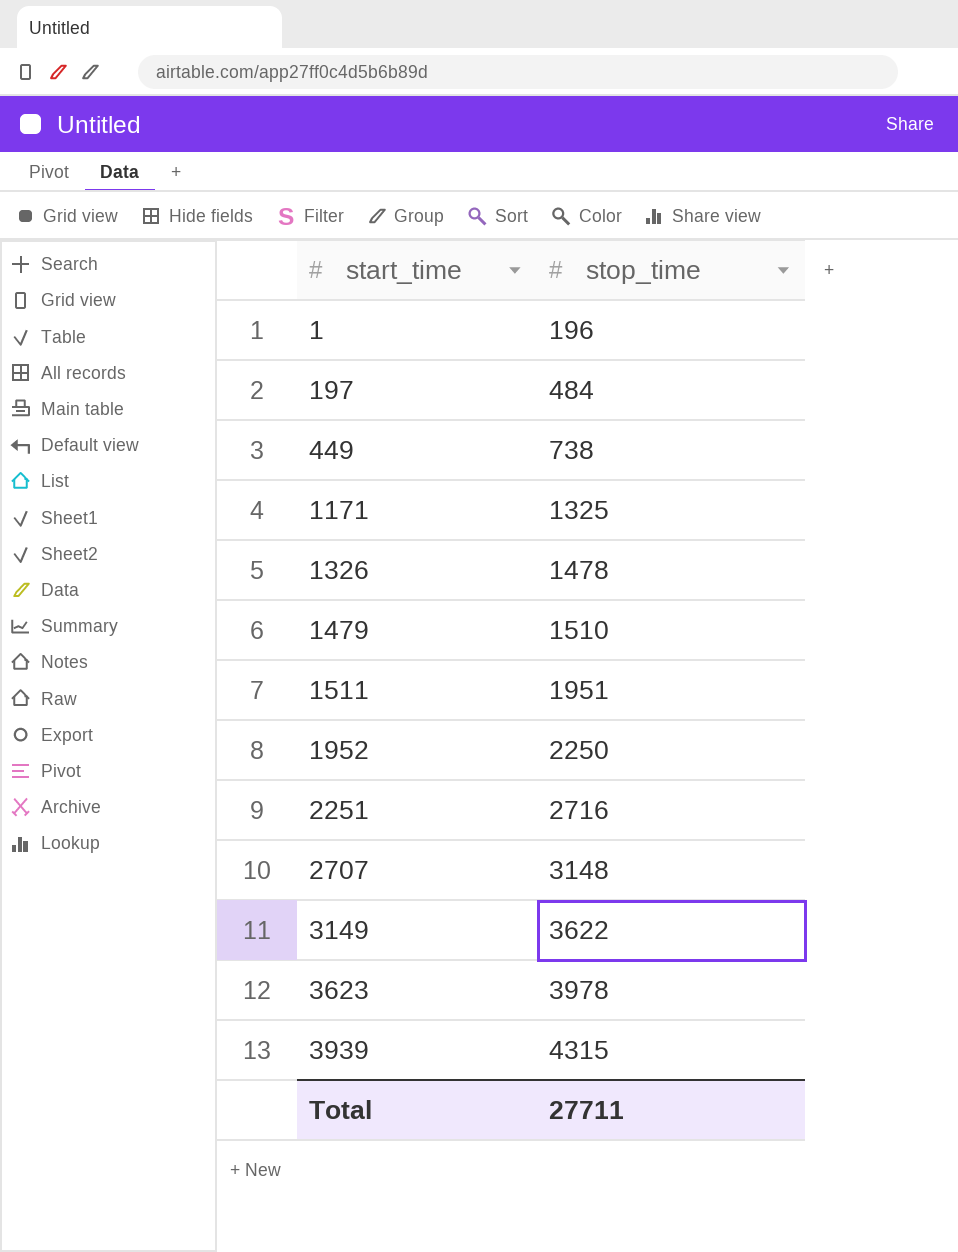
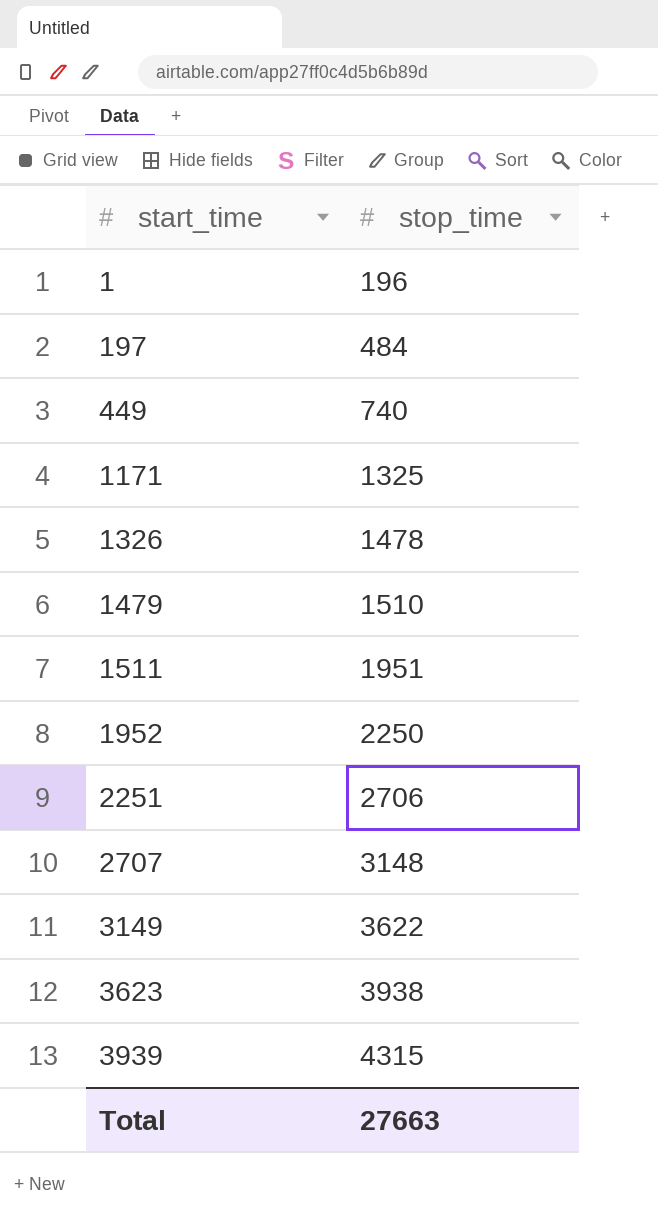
449 | stop_time: 738 -> 740
2251 | stop_time: 2716 -> 2706
3623 | stop_time: 3978 -> 3938
Total | stop_time: 27711 -> 27663

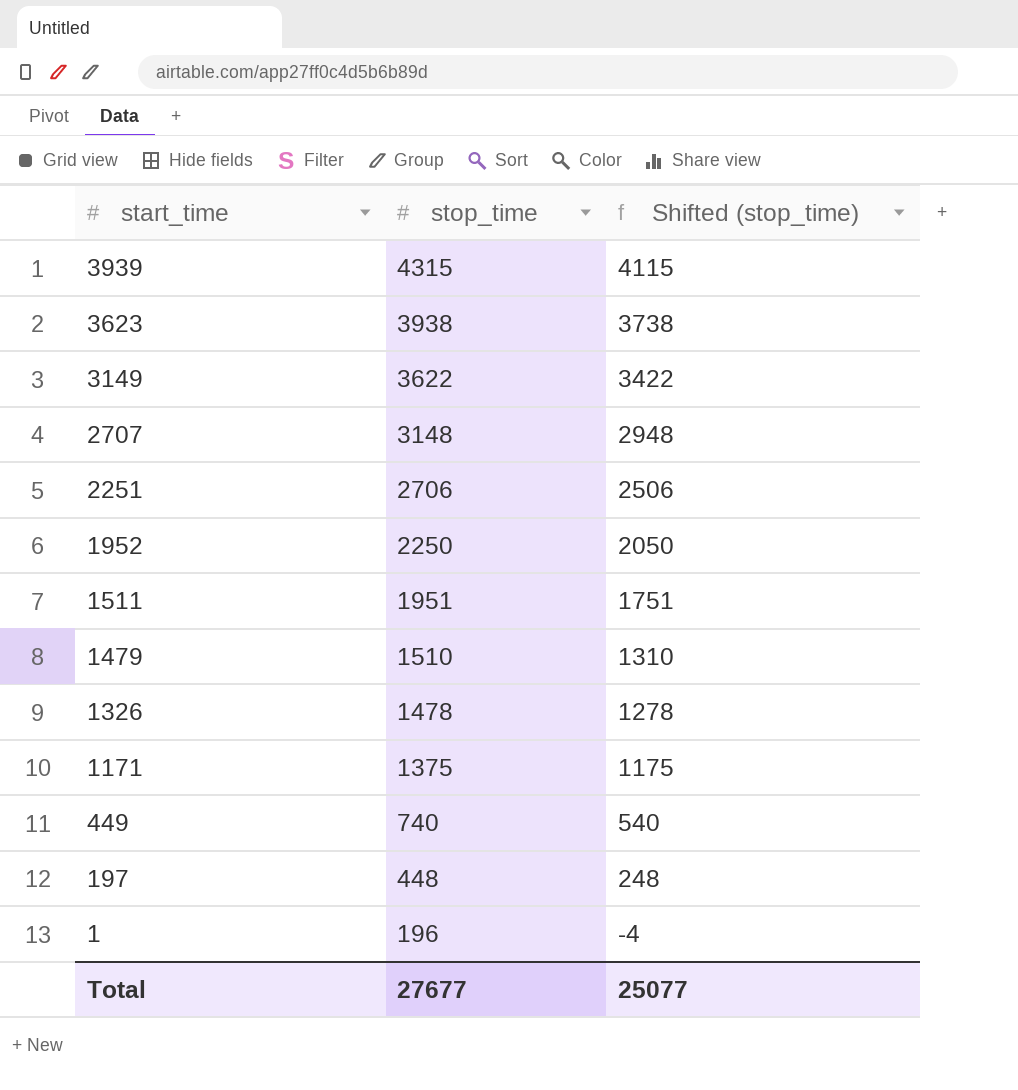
row order: start_time ascending -> start_time descending
column Shifted (stop_time) | formula: none -> [stop_time] - 200
1171 | stop_time: 1325 -> 1375
197 | stop_time: 484 -> 448
Total | stop_time: 27663 -> 27677

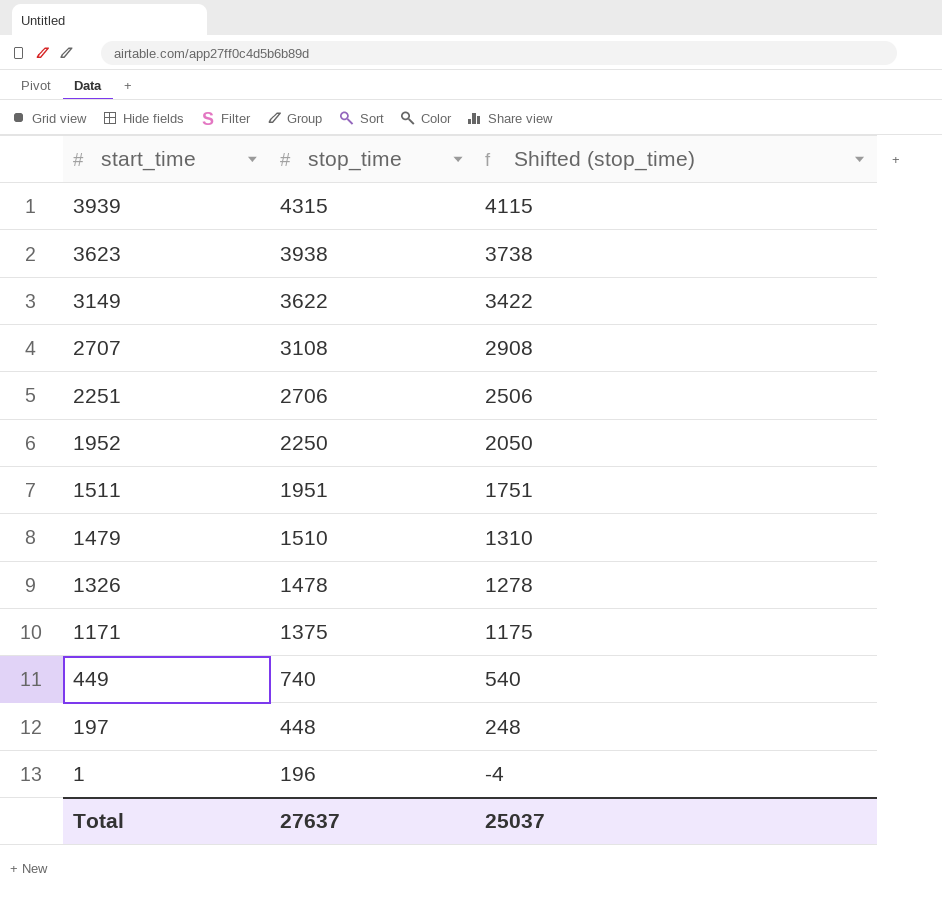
2707 | stop_time: 3148 -> 3108
2707 | Shifted (stop_time): 2948 -> 2908
Total | stop_time: 27677 -> 27637
Total | Shifted (stop_time): 25077 -> 25037

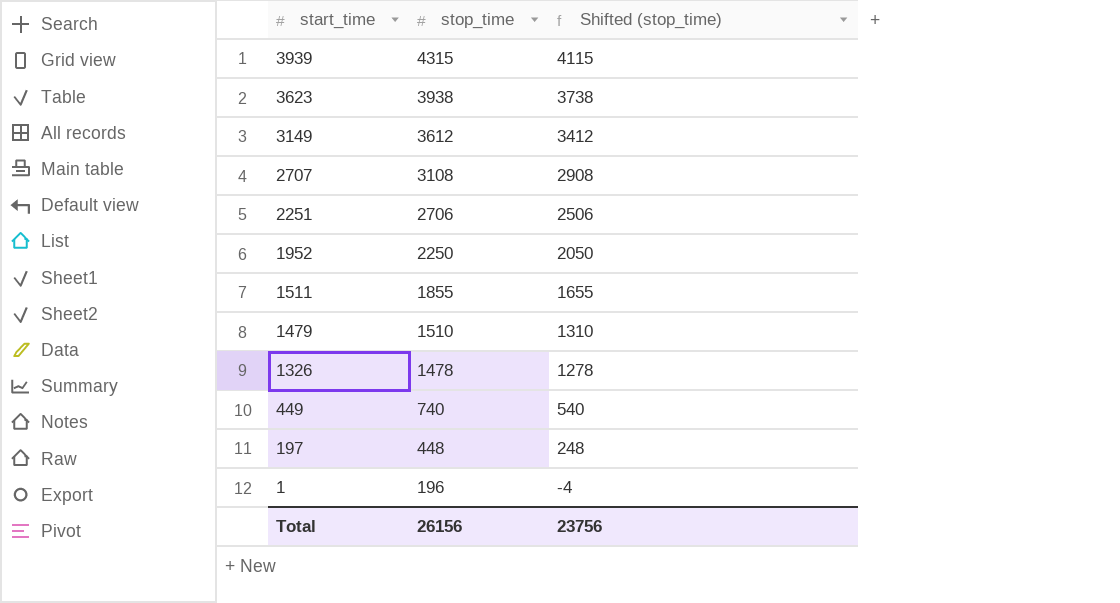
row 1171: 1375 | 1175 -> none
3149 | stop_time: 3622 -> 3612
3149 | Shifted (stop_time): 3422 -> 3412
1511 | stop_time: 1951 -> 1855
1511 | Shifted (stop_time): 1751 -> 1655
Total | stop_time: 27637 -> 26156
Total | Shifted (stop_time): 25037 -> 23756

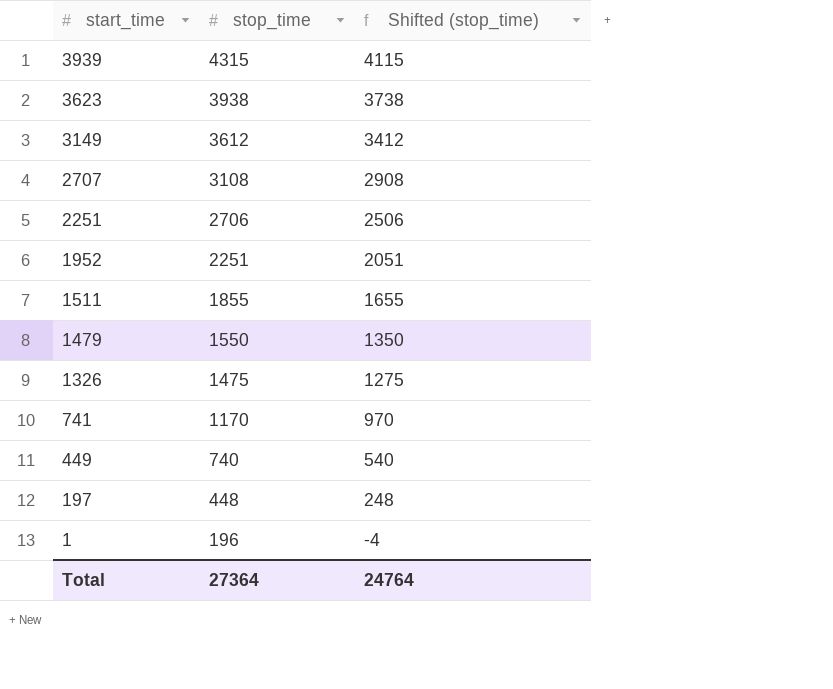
1952 | stop_time: 2250 -> 2251
1952 | Shifted (stop_time): 2050 -> 2051
1479 | stop_time: 1510 -> 1550
1479 | Shifted (stop_time): 1310 -> 1350
1326 | stop_time: 1478 -> 1475
1326 | Shifted (stop_time): 1278 -> 1275
row 741: none -> 1170 | 970
Total | stop_time: 26156 -> 27364
Total | Shifted (stop_time): 23756 -> 24764

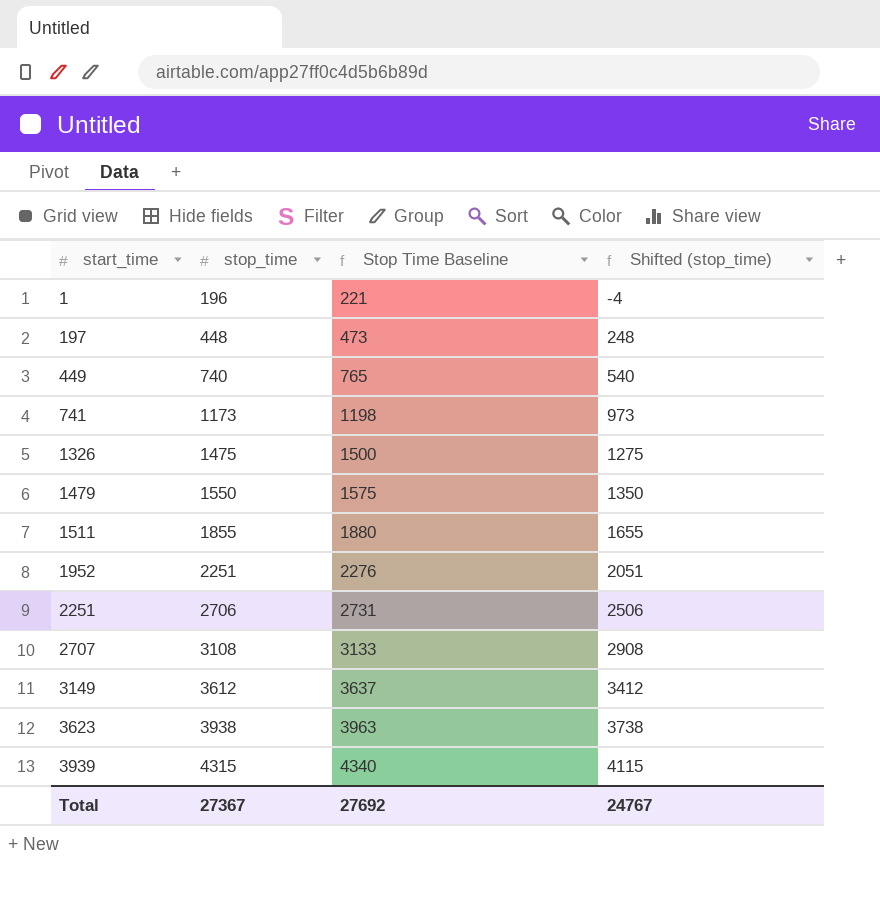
row order: start_time descending -> start_time ascending
column Stop Time Baseline | formula: none -> [stop_time] + 25
741 | stop_time: 1170 -> 1173
741 | Shifted (stop_time): 970 -> 973
Total | stop_time: 27364 -> 27367
Total | Shifted (stop_time): 24764 -> 24767

